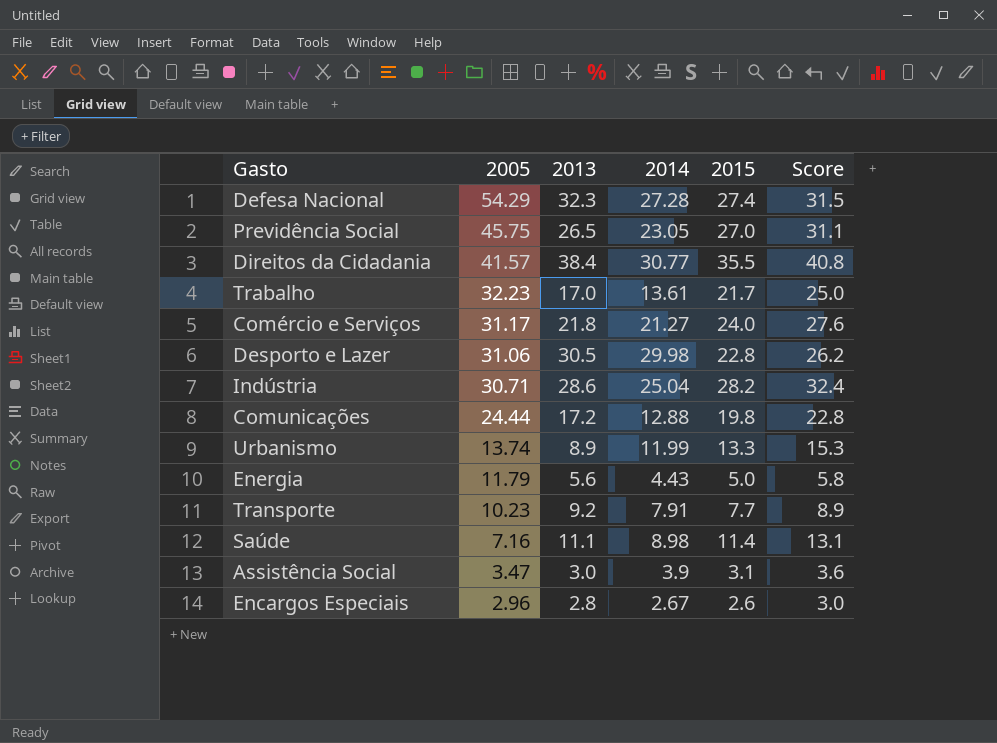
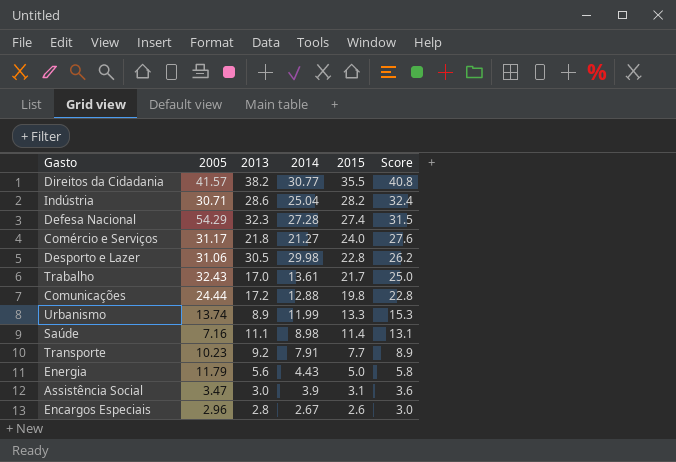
row order: 2005 descending -> 2015 descending
row Previdência Social: 45.75 | 26.5 | 23.05 | 27.0 | 31.1 -> none
Direitos da Cidadania | 2013: 38.4 -> 38.2
Trabalho | 2005: 32.23 -> 32.43

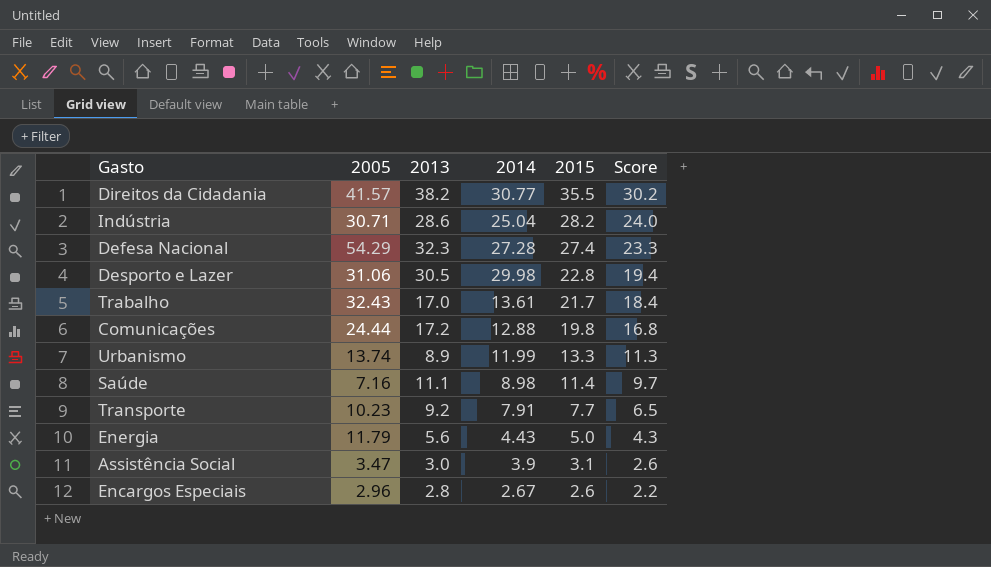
column Score | formula: [2015] * 1.15 -> [2015] * 0.85
row Comércio e Serviços: 31.17 | 21.8 | 21.27 | 24.0 | 27.6 -> none

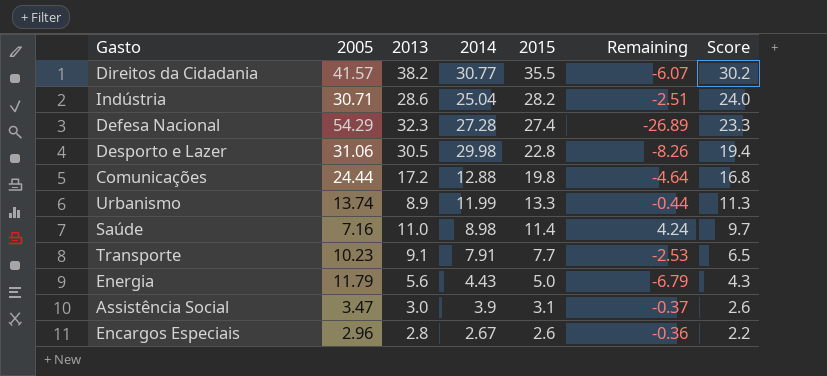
column Remaining | formula: none -> [2015] - [2005]
row Trabalho: 32.43 | 17.0 | 13.61 | 21.7 | 18.4 -> none
Saúde | 2013: 11.1 -> 11.0
Transporte | 2013: 9.2 -> 9.1

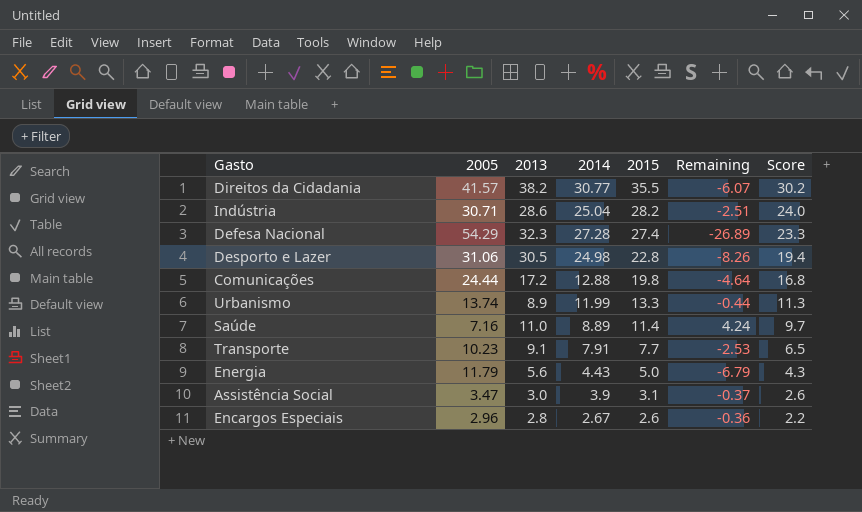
Desporto e Lazer | 2014: 29.98 -> 24.98
Saúde | 2014: 8.98 -> 8.89

